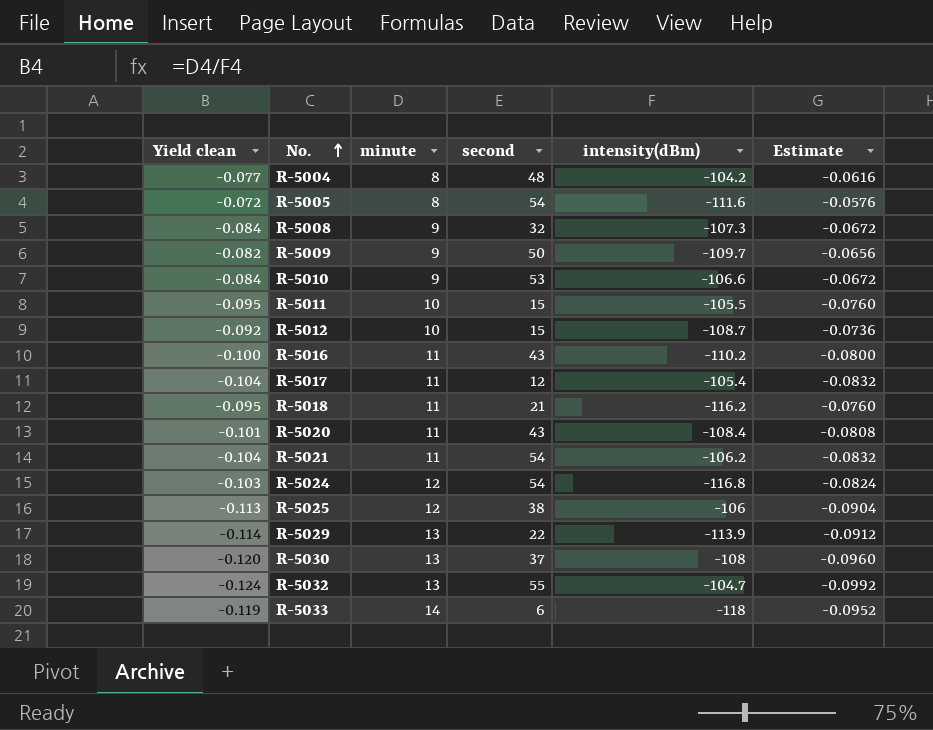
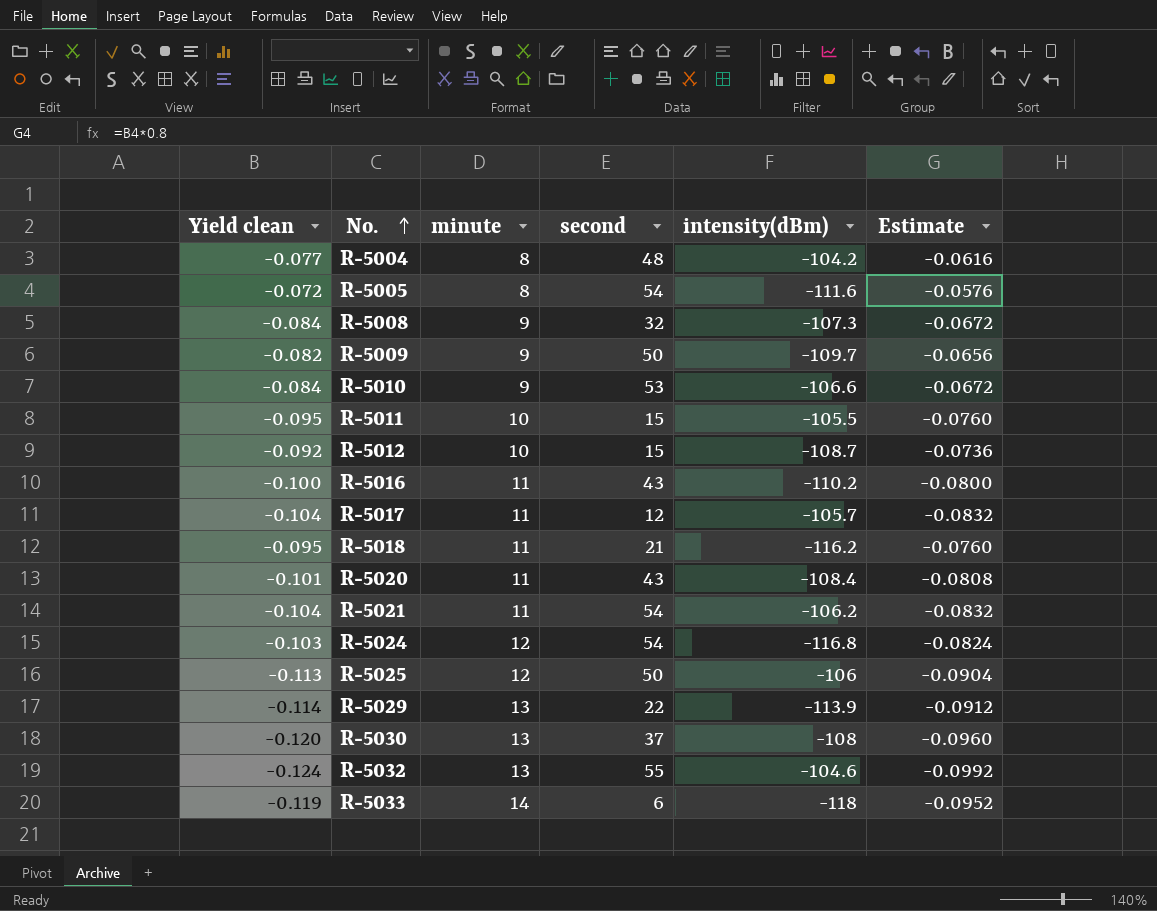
R-5017 | intensity(dBm): -105.4 -> -105.7
R-5025 | second: 38 -> 50
R-5032 | intensity(dBm): -104.7 -> -104.6

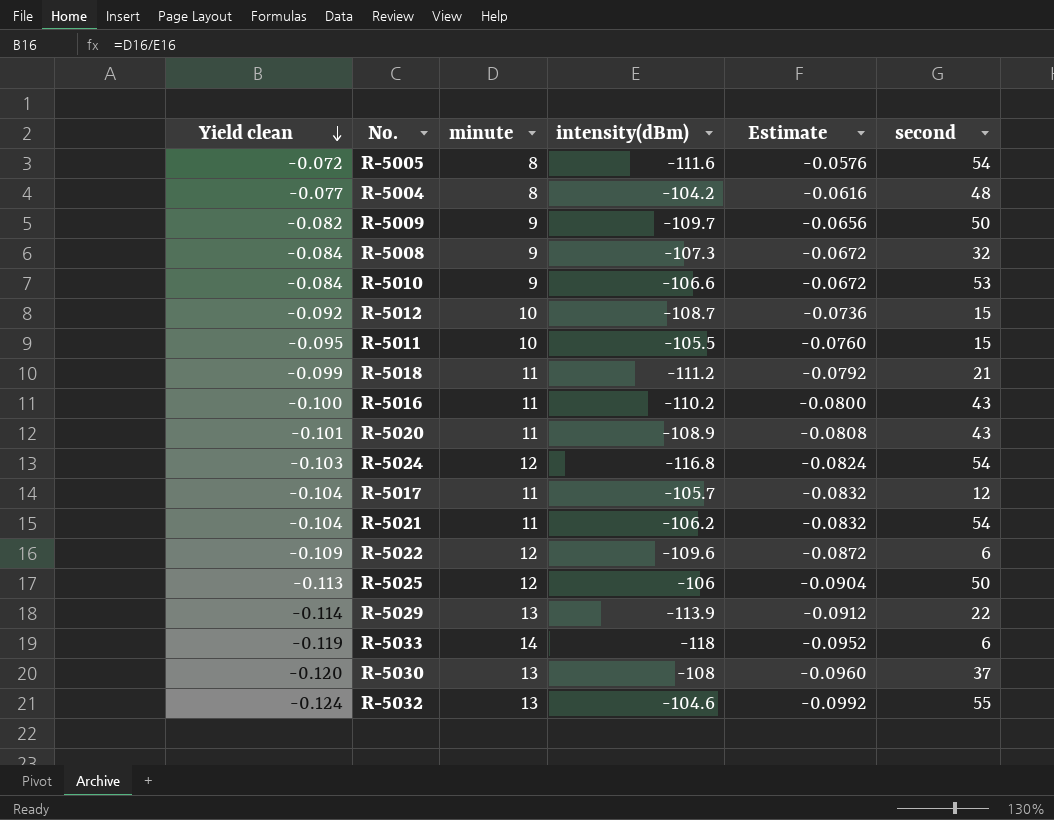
row order: No. ascending -> Yield clean descending
column second | position: 4 -> 6
R-5018 | Yield clean: -0.095 -> -0.099
R-5018 | intensity(dBm): -116.2 -> -111.2
R-5018 | Estimate: -0.0760 -> -0.0792
R-5020 | intensity(dBm): -108.4 -> -108.9
row R-5022: none -> -0.109 | 12 | -109.6 | -0.0872 | 6

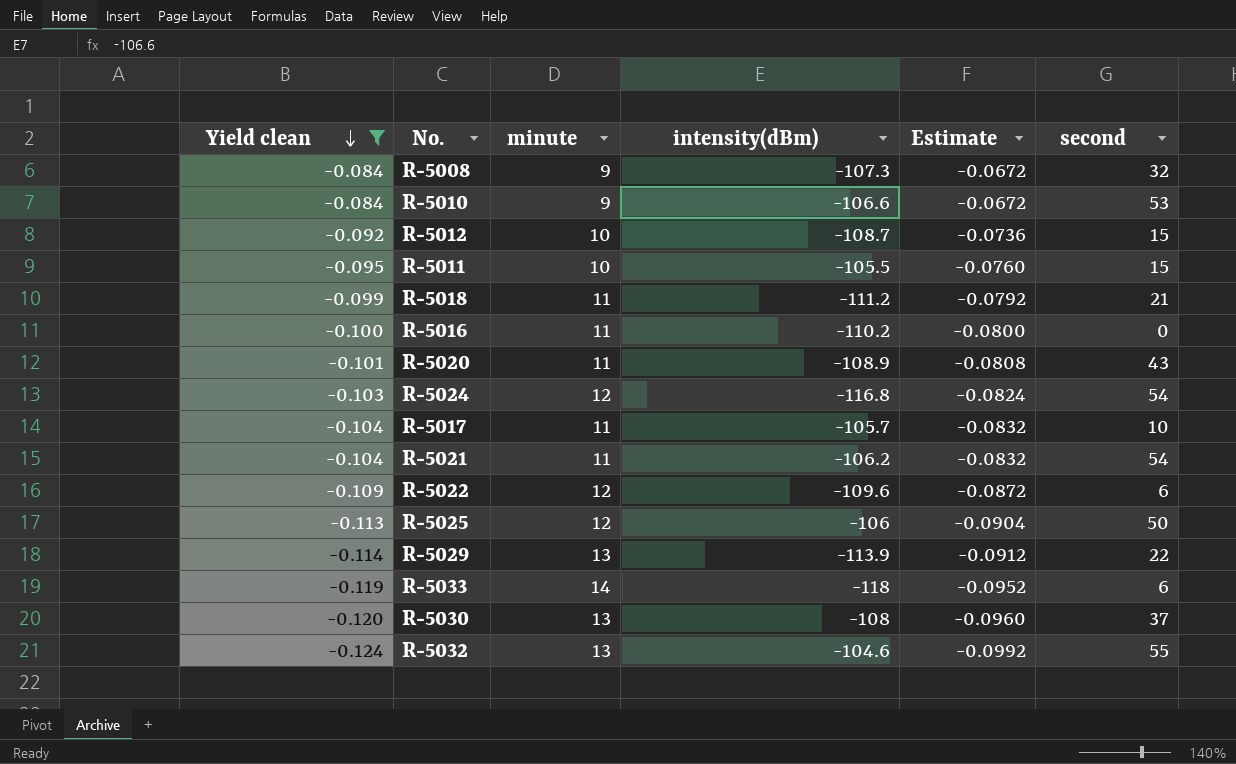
filter: none -> Yield clean <= -0.084
R-5016 | second: 43 -> 0
R-5017 | second: 12 -> 10

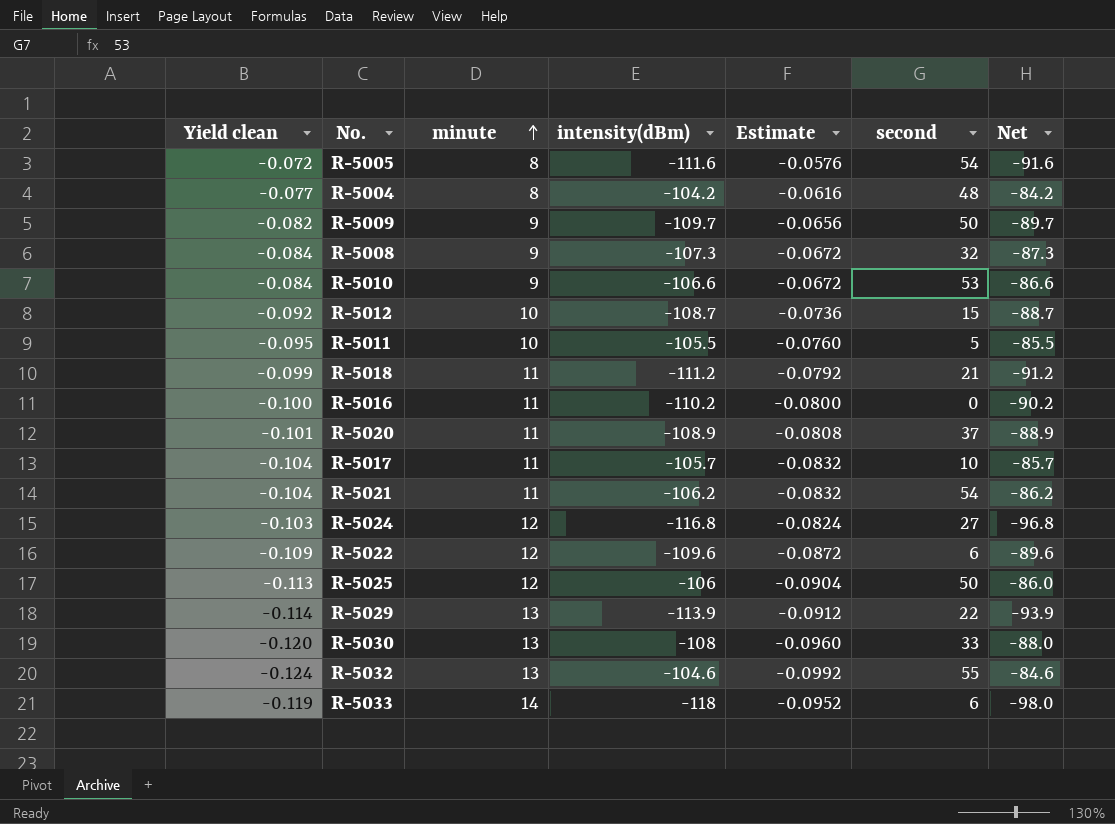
filter: Yield clean <= -0.084 -> none
row order: Yield clean descending -> minute ascending
column Net | formula: none -> [intensity(dBm)] + 20
R-5011 | second: 15 -> 5
R-5020 | second: 43 -> 37
R-5024 | second: 54 -> 27
R-5030 | second: 37 -> 33

